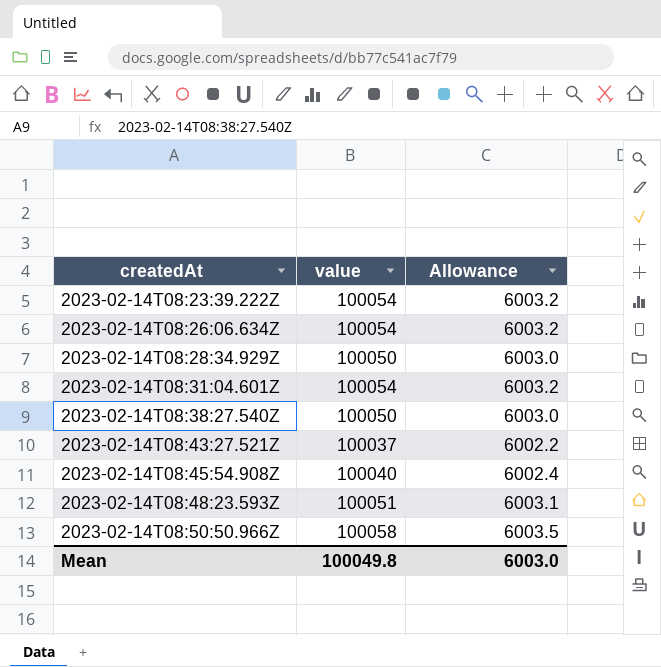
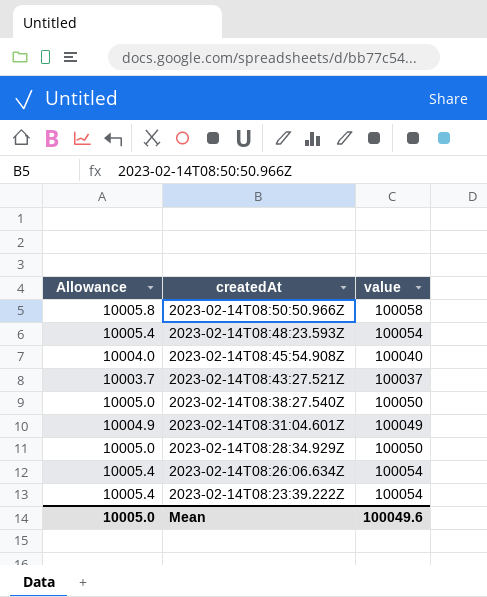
row order: createdAt ascending -> createdAt descending
column Allowance | formula: [value] * 0.06 -> [value] * 0.1
column Allowance | position: 3 -> 1
2023-02-14T08:48:23.593Z | value: 100051 -> 100054
2023-02-14T08:31:04.601Z | value: 100054 -> 100049
Mean | Allowance: 6003.0 -> 10005.0
Mean | value: 100049.8 -> 100049.6

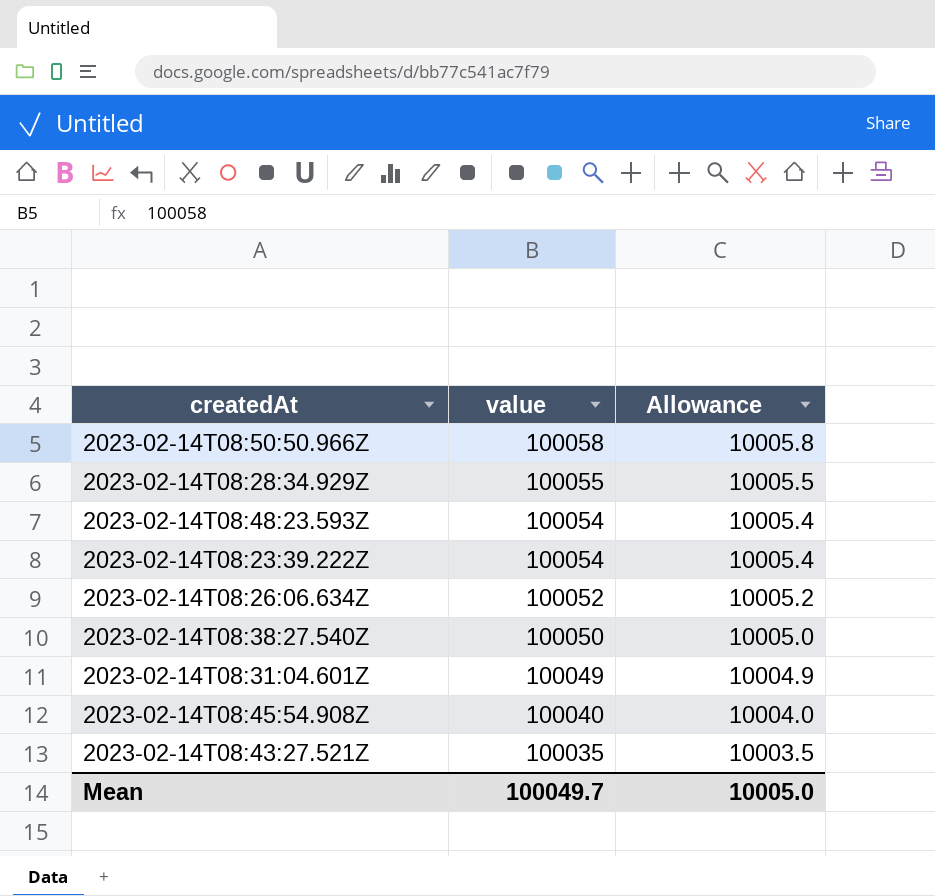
row order: createdAt descending -> value descending
column Allowance | position: 1 -> 3
2023-02-14T08:28:34.929Z | value: 100050 -> 100055
2023-02-14T08:28:34.929Z | Allowance: 10005.0 -> 10005.5
2023-02-14T08:26:06.634Z | value: 100054 -> 100052
2023-02-14T08:26:06.634Z | Allowance: 10005.4 -> 10005.2
2023-02-14T08:43:27.521Z | value: 100037 -> 100035
2023-02-14T08:43:27.521Z | Allowance: 10003.7 -> 10003.5
Mean | value: 100049.6 -> 100049.7

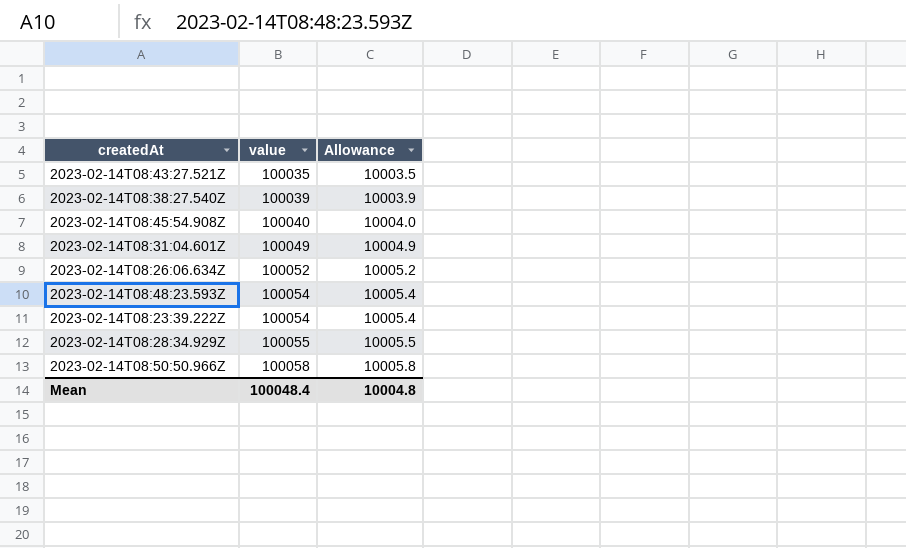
row order: value descending -> value ascending
2023-02-14T08:38:27.540Z | value: 100050 -> 100039
2023-02-14T08:38:27.540Z | Allowance: 10005.0 -> 10003.9
Mean | value: 100049.7 -> 100048.4
Mean | Allowance: 10005.0 -> 10004.8

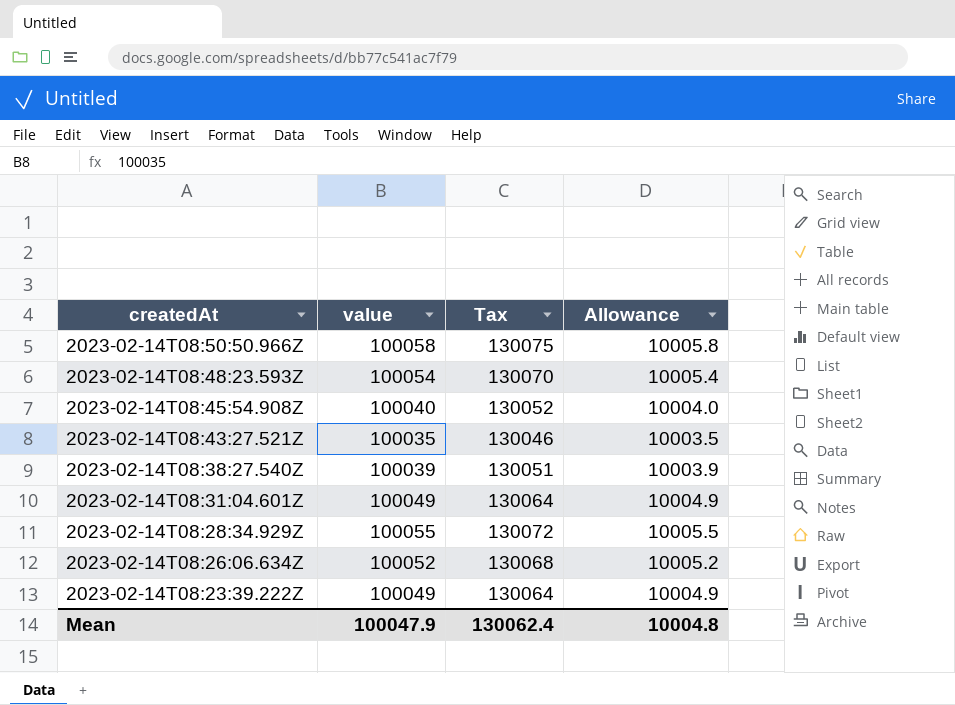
row order: value ascending -> createdAt descending
column Tax | formula: none -> [value] * 1.3
2023-02-14T08:23:39.222Z | value: 100054 -> 100049
2023-02-14T08:23:39.222Z | Allowance: 10005.4 -> 10004.9
Mean | value: 100048.4 -> 100047.9

